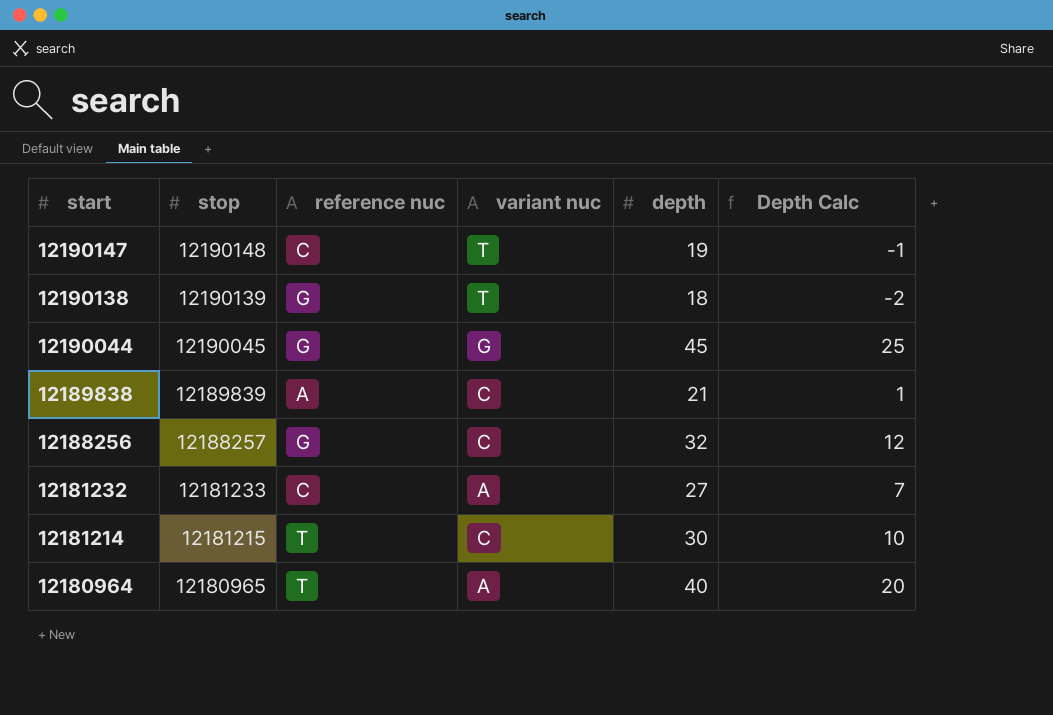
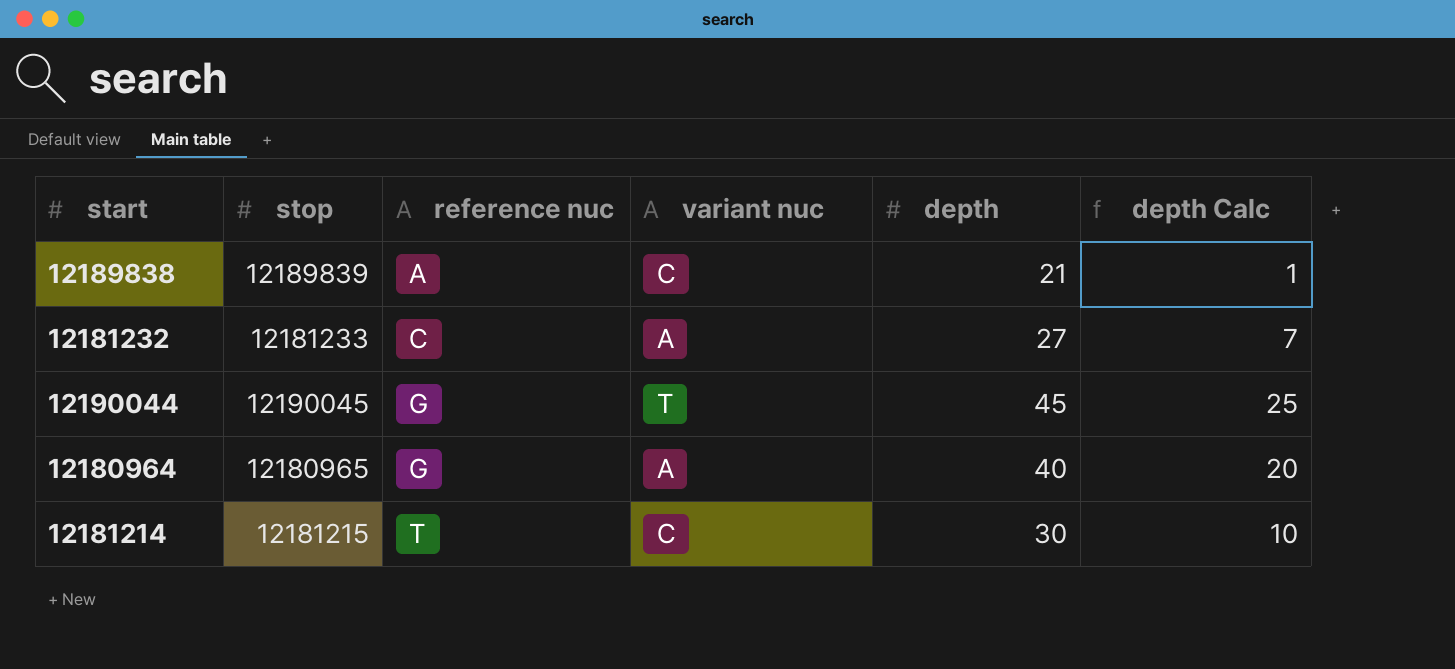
row order: start descending -> reference nuc ascending
column name: Depth Calc -> depth Calc
row 12190147: 12190148 | C | T | 19 | -1 -> none
row 12190138: 12190139 | G | T | 18 | -2 -> none
row 12188256: 12188257 | G | C | 32 | 12 -> none
12190044 | variant nuc: G -> T
12180964 | reference nuc: T -> G

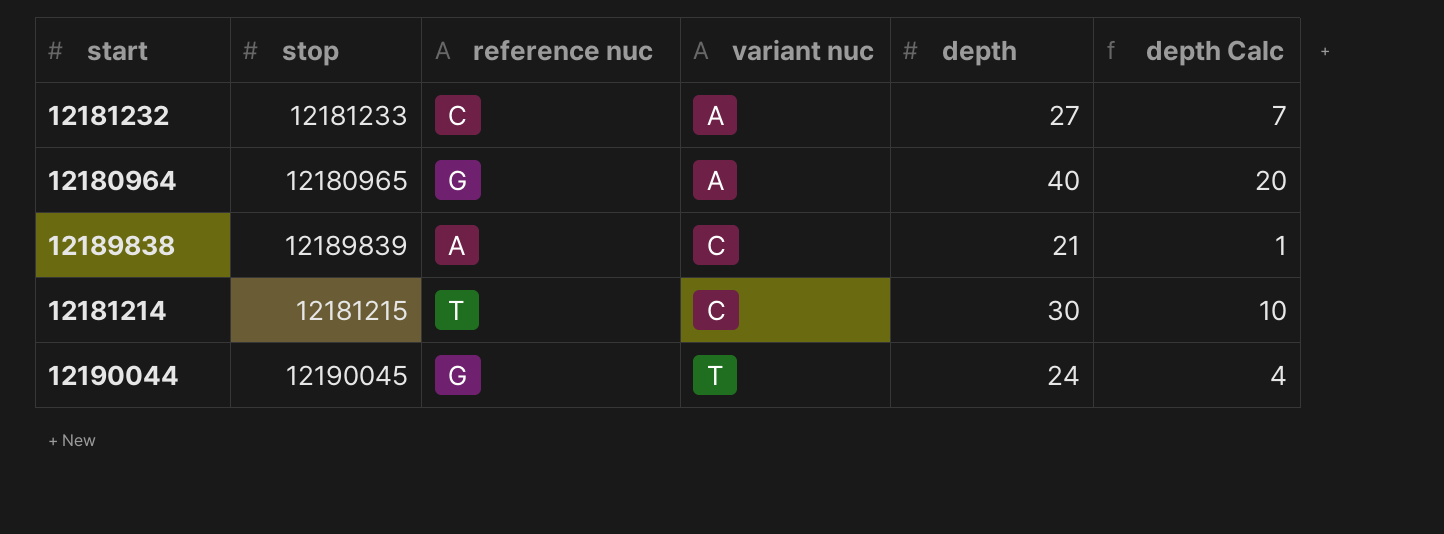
row order: reference nuc ascending -> variant nuc ascending
12190044 | depth: 45 -> 24
12190044 | depth Calc: 25 -> 4

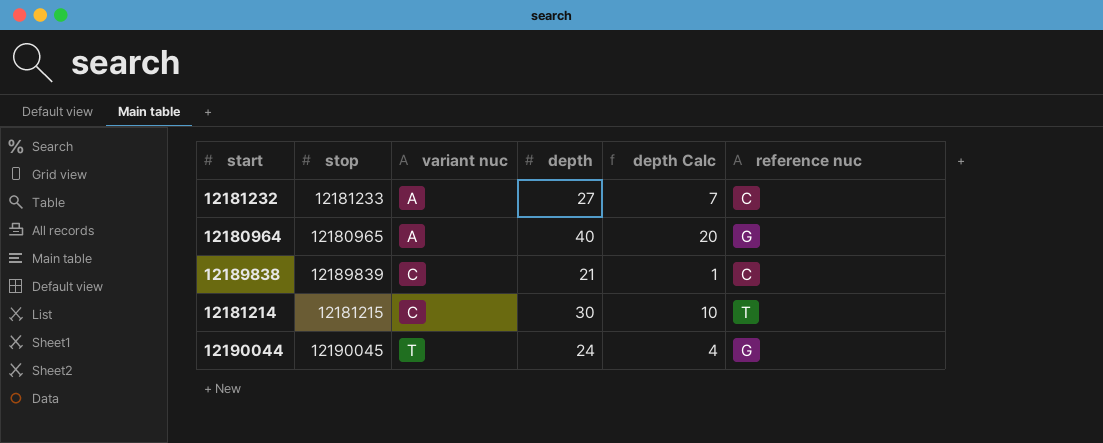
column reference nuc | position: 3 -> 6
12189838 | reference nuc: A -> C

